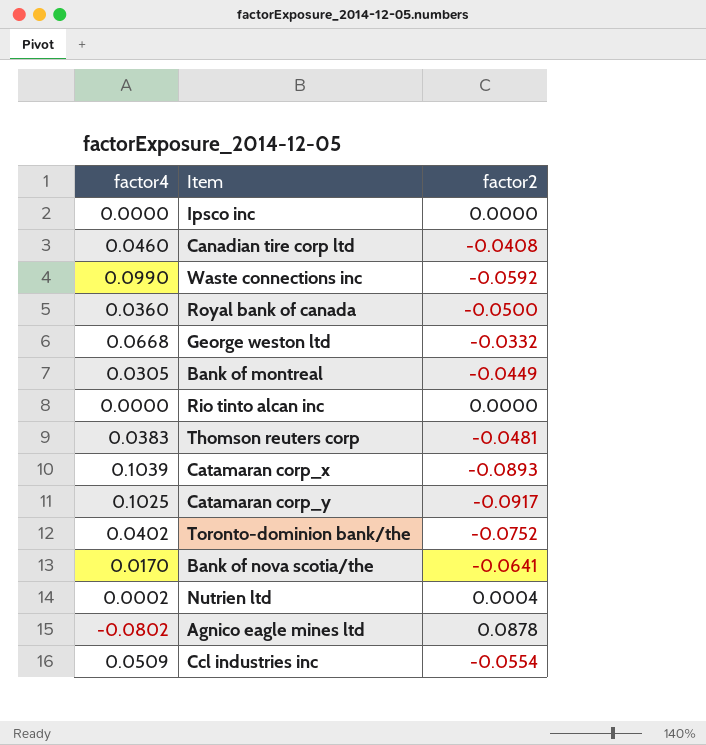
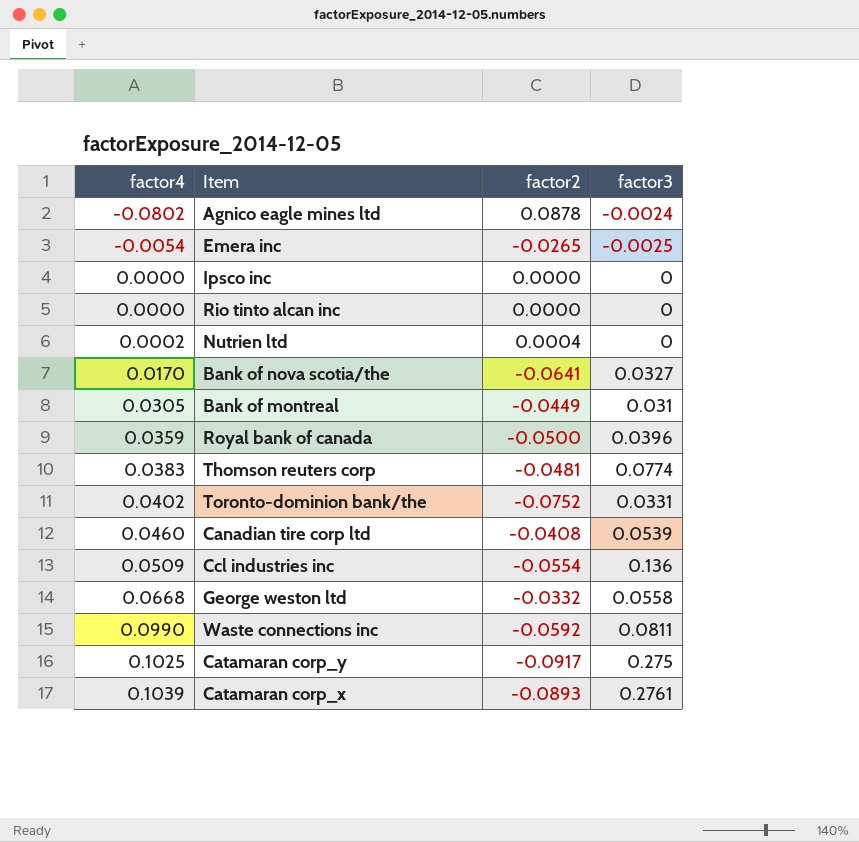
row order: none -> factor4 ascending
column factor3 | position: none -> 4
row Emera inc: none -> -0.0054 | -0.0265 | -0.0025
Royal bank of canada | factor4: 0.0360 -> 0.0359

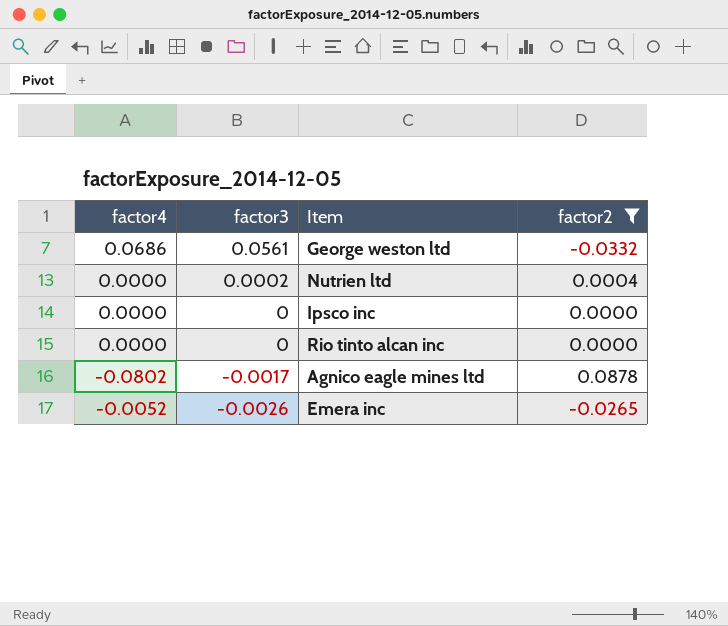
filter: none -> factor2 >= -0.0332
row order: factor4 ascending -> factor3 descending
column factor3 | position: 4 -> 2
George weston ltd | factor4: 0.0668 -> 0.0686
George weston ltd | factor3: 0.0558 -> 0.0561
Nutrien ltd | factor4: 0.0002 -> 0.0000
Nutrien ltd | factor3: 0 -> 0.0002
Agnico eagle mines ltd | factor3: -0.0024 -> -0.0017
Emera inc | factor4: -0.0054 -> -0.0052
Emera inc | factor3: -0.0025 -> -0.0026

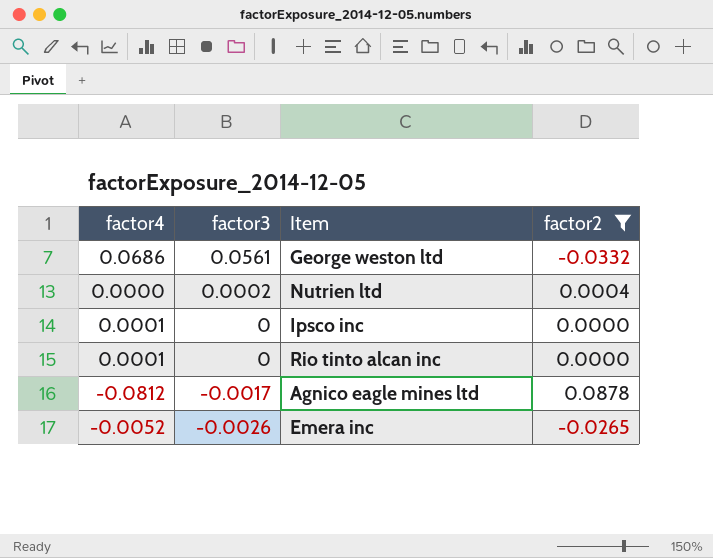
Ipsco inc | factor4: 0.0000 -> 0.0001
Rio tinto alcan inc | factor4: 0.0000 -> 0.0001
Agnico eagle mines ltd | factor4: -0.0802 -> -0.0812

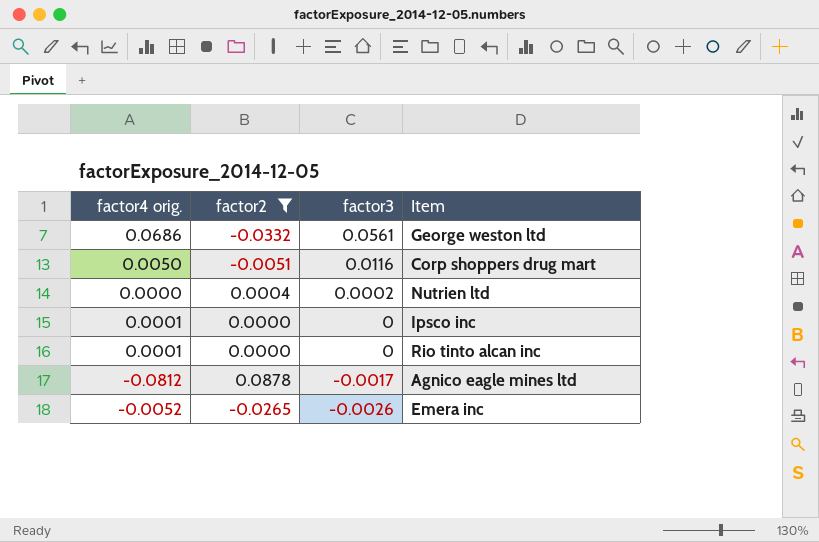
column name: factor4 -> factor4 orig.
column factor2 | position: 4 -> 2
row Corp shoppers drug mart: none -> 0.0050 | -0.0051 | 0.0116

